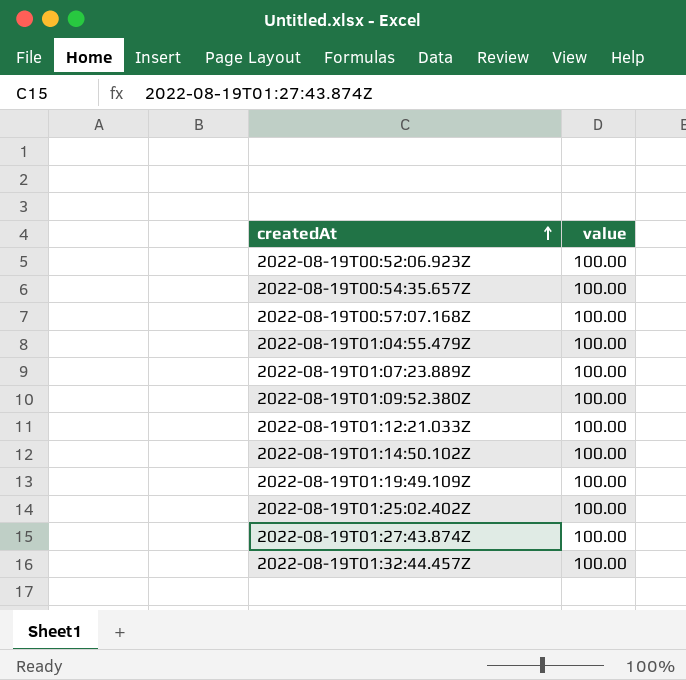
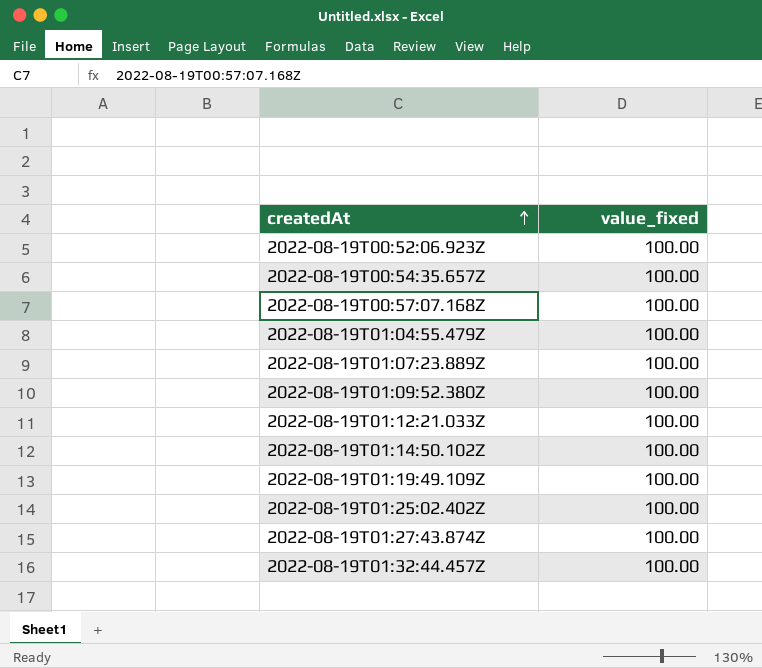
column name: value -> value_fixed

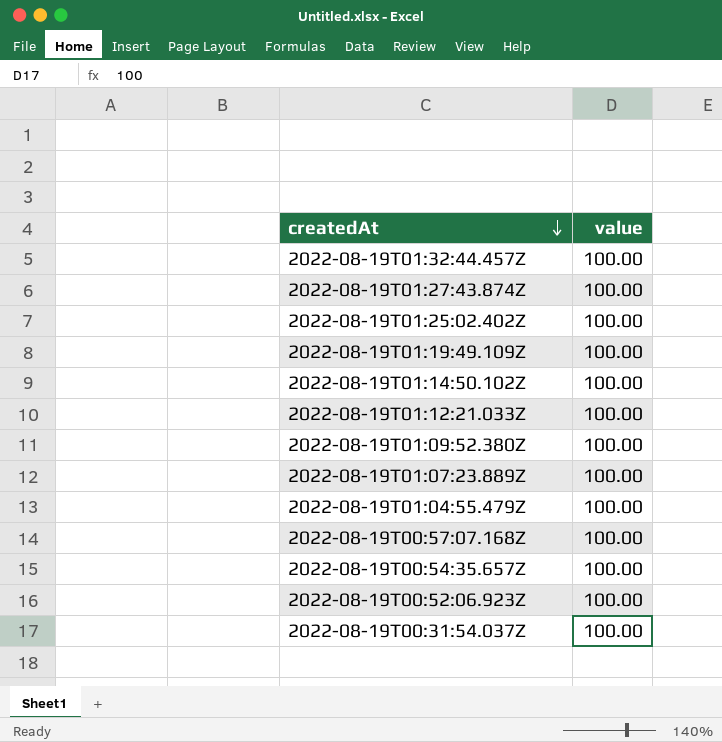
row order: createdAt ascending -> createdAt descending
column name: value_fixed -> value
row 2022-08-19T00:31:54.037Z: none -> 100.00

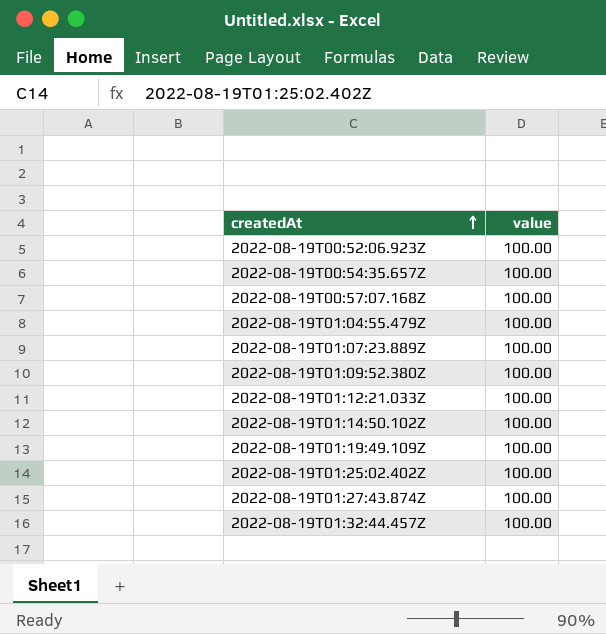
row order: createdAt descending -> createdAt ascending
row 2022-08-19T00:31:54.037Z: 100.00 -> none

